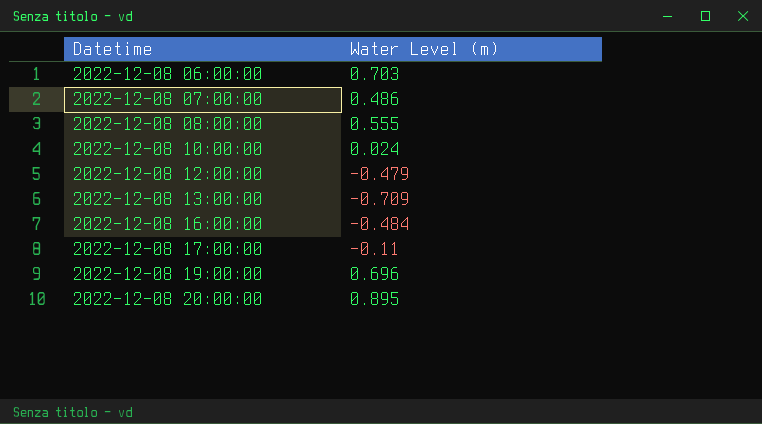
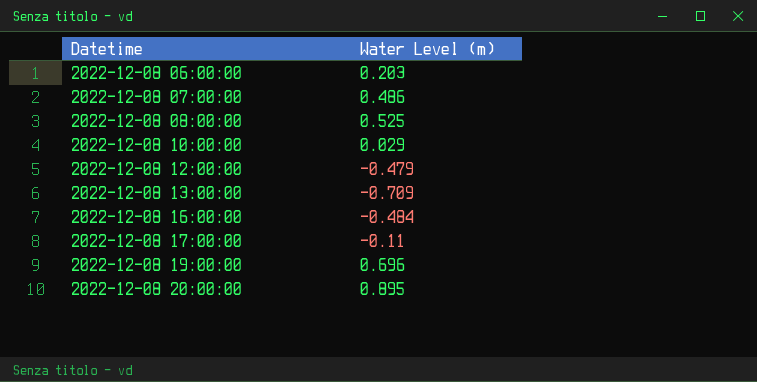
2022-12-08 06:00:00 | Water Level (m): 0.703 -> 0.203
2022-12-08 08:00:00 | Water Level (m): 0.555 -> 0.525
2022-12-08 10:00:00 | Water Level (m): 0.024 -> 0.029

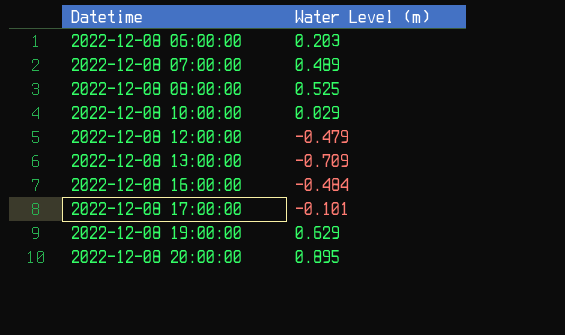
2022-12-08 07:00:00 | Water Level (m): 0.486 -> 0.489
2022-12-08 17:00:00 | Water Level (m): -0.11 -> -0.101
2022-12-08 19:00:00 | Water Level (m): 0.696 -> 0.629

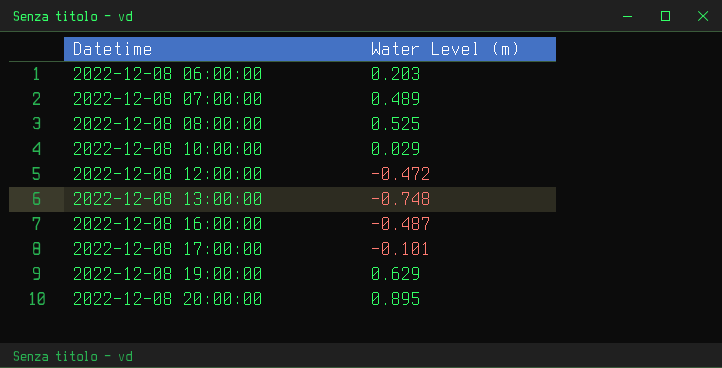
2022-12-08 12:00:00 | Water Level (m): -0.479 -> -0.472
2022-12-08 13:00:00 | Water Level (m): -0.709 -> -0.748
2022-12-08 16:00:00 | Water Level (m): -0.484 -> -0.487

